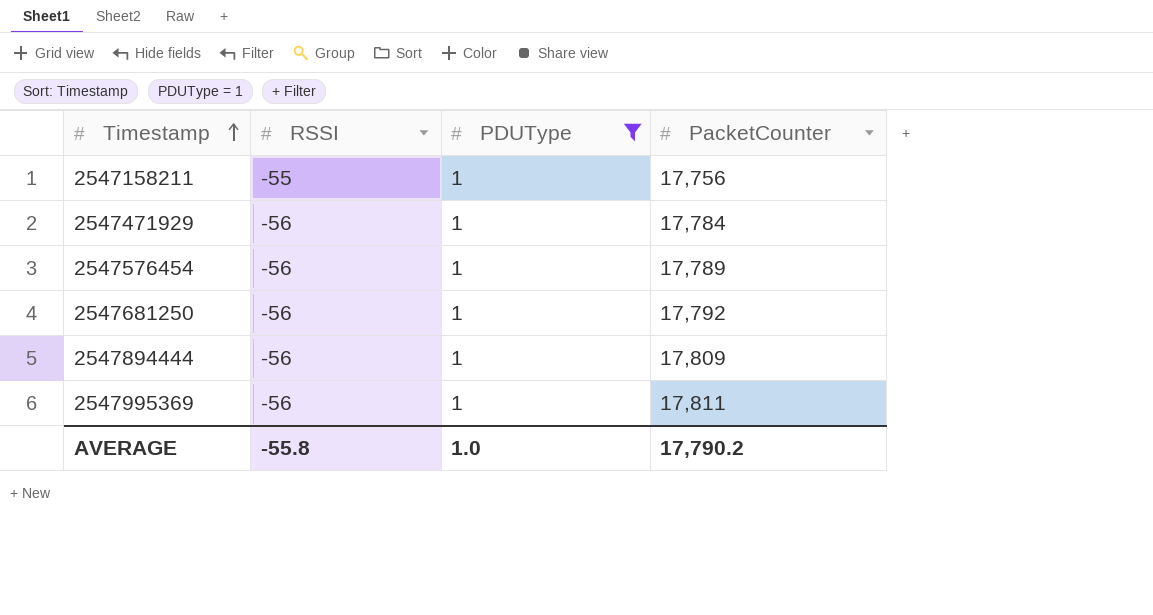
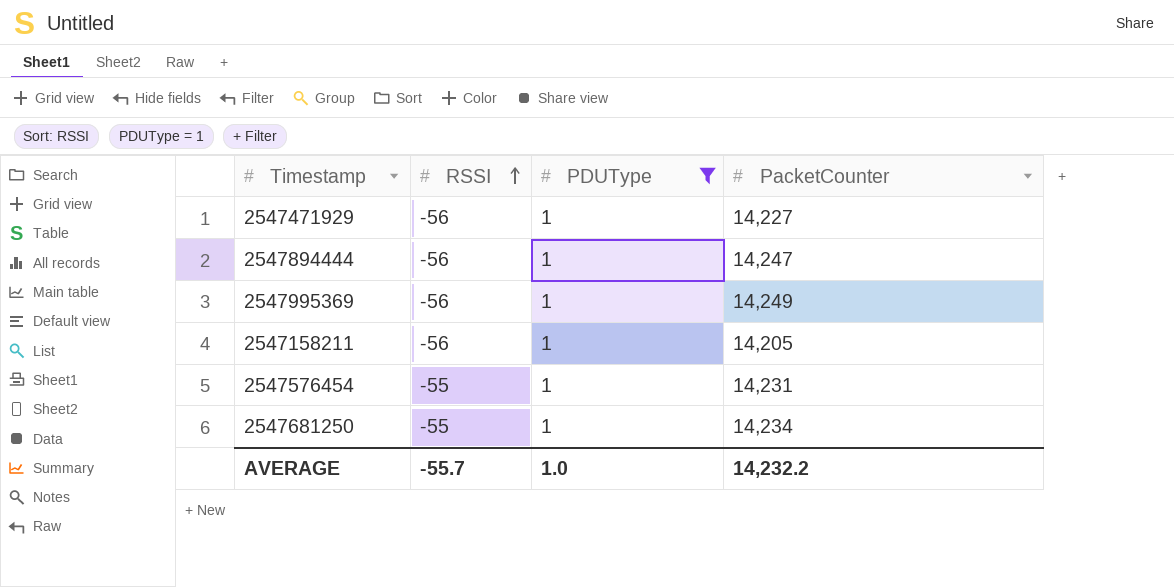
row order: Timestamp ascending -> RSSI ascending
2547471929 | PacketCounter: 17,784 -> 14,227
2547894444 | PacketCounter: 17,809 -> 14,247
2547995369 | PacketCounter: 17,811 -> 14,249
2547158211 | RSSI: -55 -> -56
2547158211 | PacketCounter: 17,756 -> 14,205
2547576454 | RSSI: -56 -> -55
2547576454 | PacketCounter: 17,789 -> 14,231
2547681250 | RSSI: -56 -> -55
2547681250 | PacketCounter: 17,792 -> 14,234
AVERAGE | RSSI: -55.8 -> -55.7
AVERAGE | PacketCounter: 17,790.2 -> 14,232.2

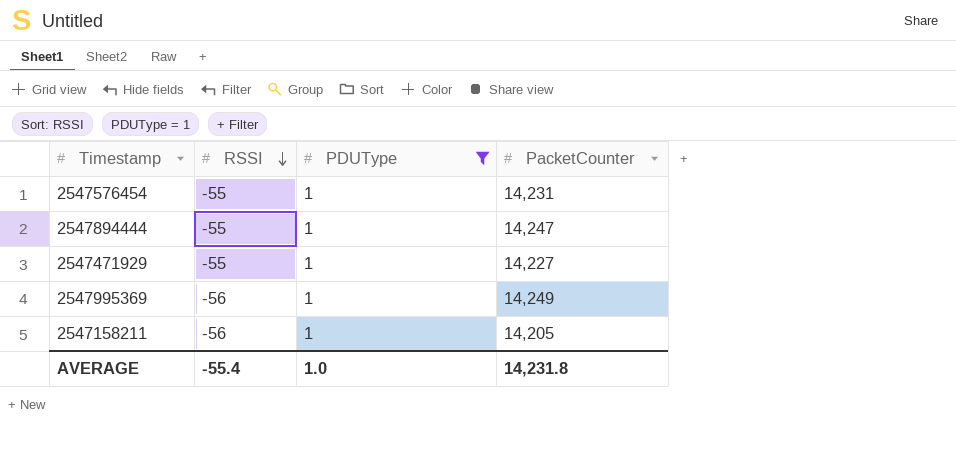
row order: RSSI ascending -> RSSI descending
row 2547681250: -55 | 1 | 14,234 -> none
2547894444 | RSSI: -56 -> -55
2547471929 | RSSI: -56 -> -55
AVERAGE | RSSI: -55.7 -> -55.4
AVERAGE | PacketCounter: 14,232.2 -> 14,231.8

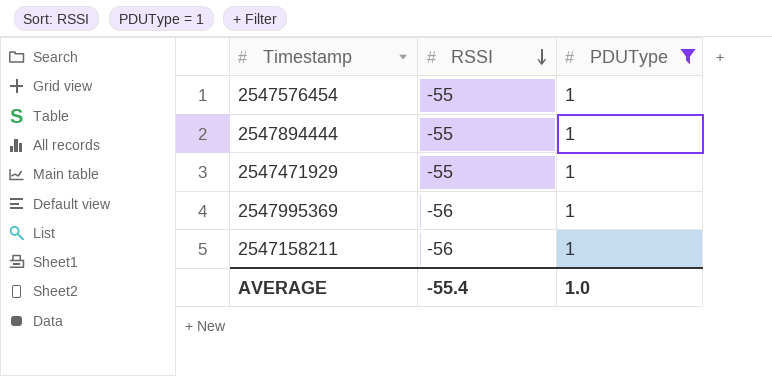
column PacketCounter | position: 4 -> none

